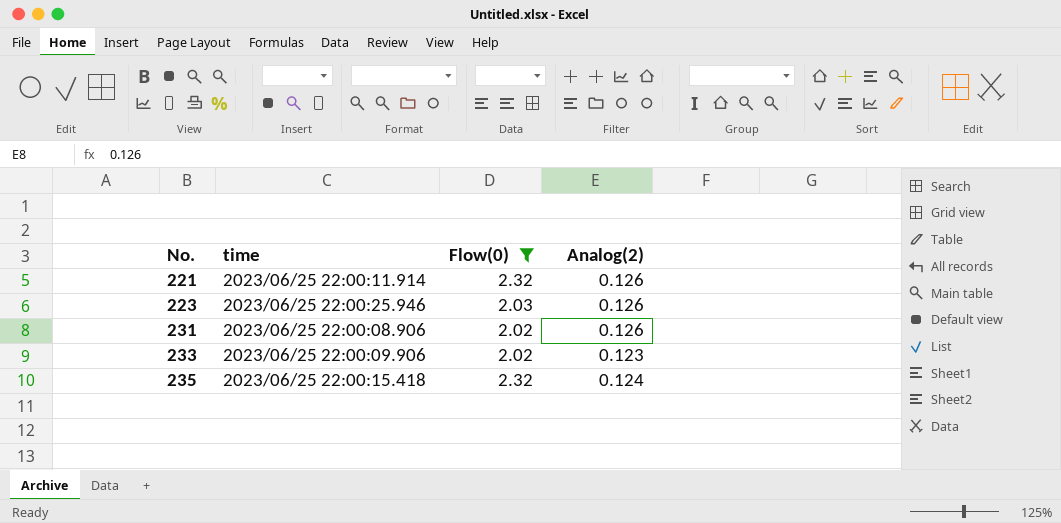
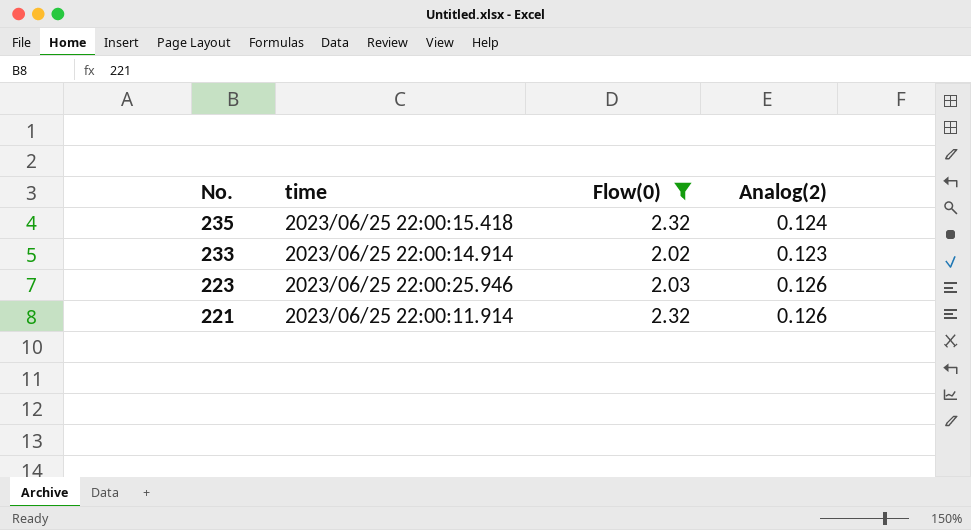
row order: No. ascending -> No. descending
row 231: 2023/06/25 22:00:08.906 | 2.02 | 0.126 -> none
233 | time: 2023/06/25 22:00:09.906 -> 2023/06/25 22:00:14.914

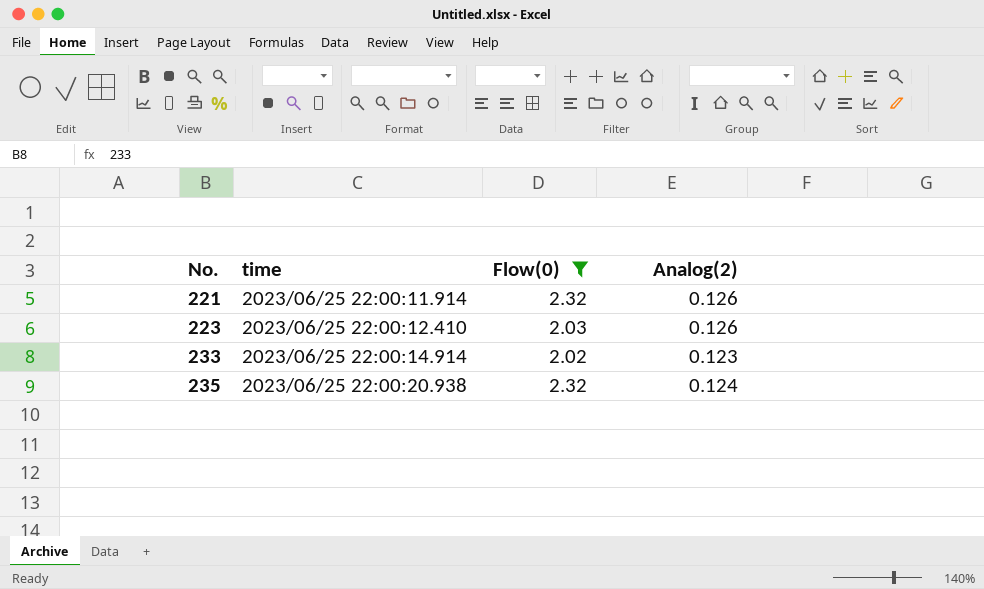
row order: No. descending -> No. ascending
223 | time: 2023/06/25 22:00:25.946 -> 2023/06/25 22:00:12.410
235 | time: 2023/06/25 22:00:15.418 -> 2023/06/25 22:00:20.938

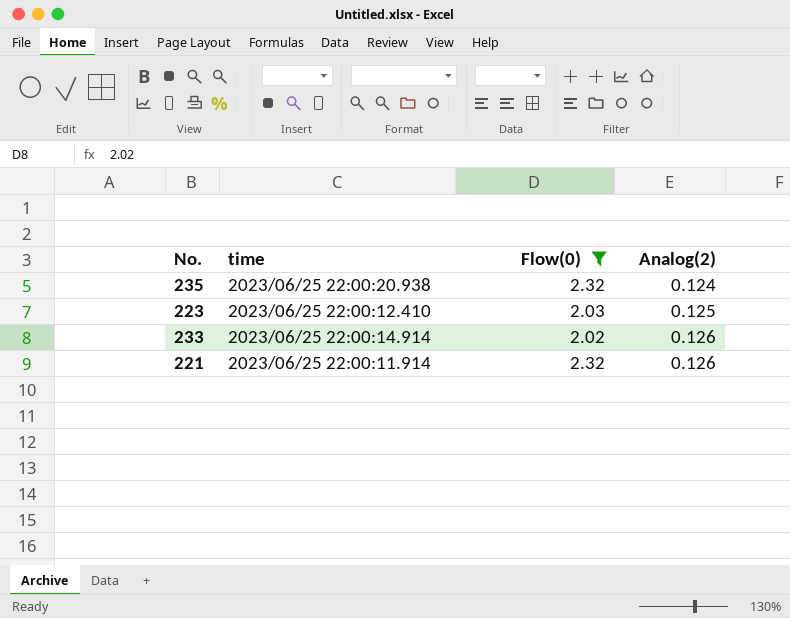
row order: No. ascending -> Analog(2) ascending
223 | Analog(2): 0.126 -> 0.125
233 | Analog(2): 0.123 -> 0.126

